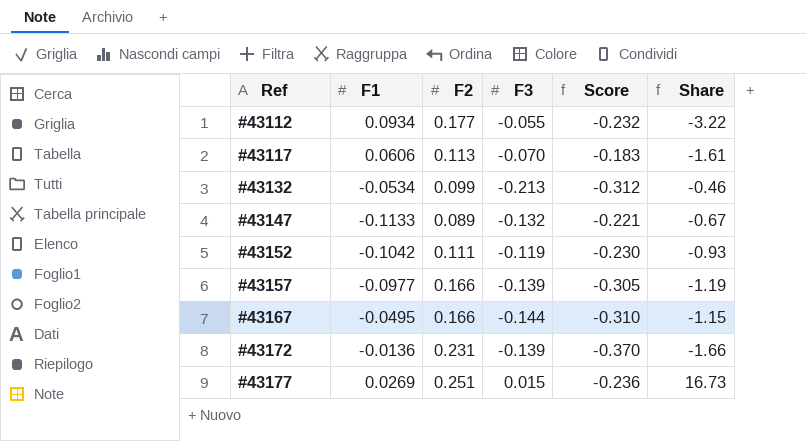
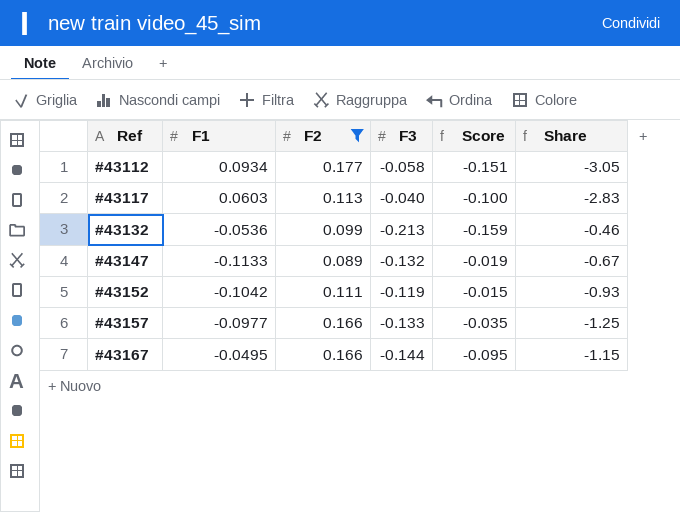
filter: none -> F2 <= 0.177
column Score | formula: [F3] - [F2] -> [F3] - [F1]
#43112 | F3: -0.055 -> -0.058
#43112 | Share: -3.22 -> -3.05
#43117 | F1: 0.0606 -> 0.0603
#43117 | F3: -0.070 -> -0.040
#43117 | Share: -1.61 -> -2.83
#43132 | F1: -0.0534 -> -0.0536
#43157 | F3: -0.139 -> -0.133
#43157 | Share: -1.19 -> -1.25

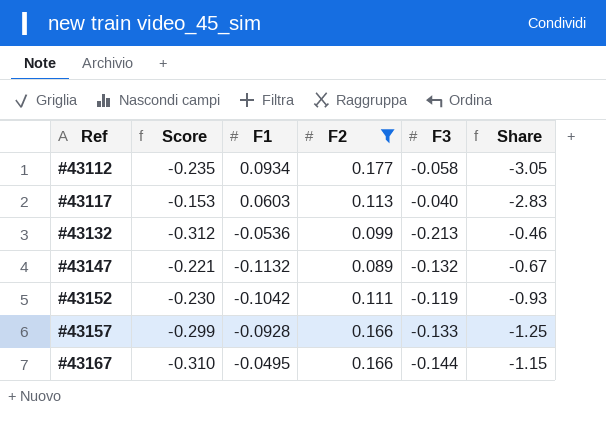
column Score | formula: [F3] - [F1] -> [F3] - [F2]
column Score | position: 5 -> 2
#43147 | F1: -0.1133 -> -0.1132
#43157 | F1: -0.0977 -> -0.0928

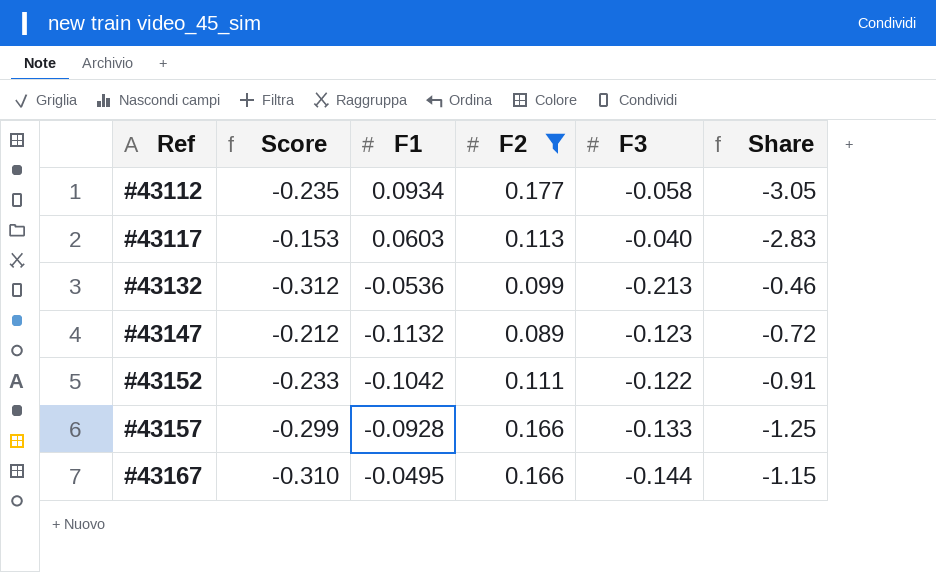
#43147 | Score: -0.221 -> -0.212
#43147 | F3: -0.132 -> -0.123
#43147 | Share: -0.67 -> -0.72
#43152 | Score: -0.230 -> -0.233
#43152 | F3: -0.119 -> -0.122
#43152 | Share: -0.93 -> -0.91

